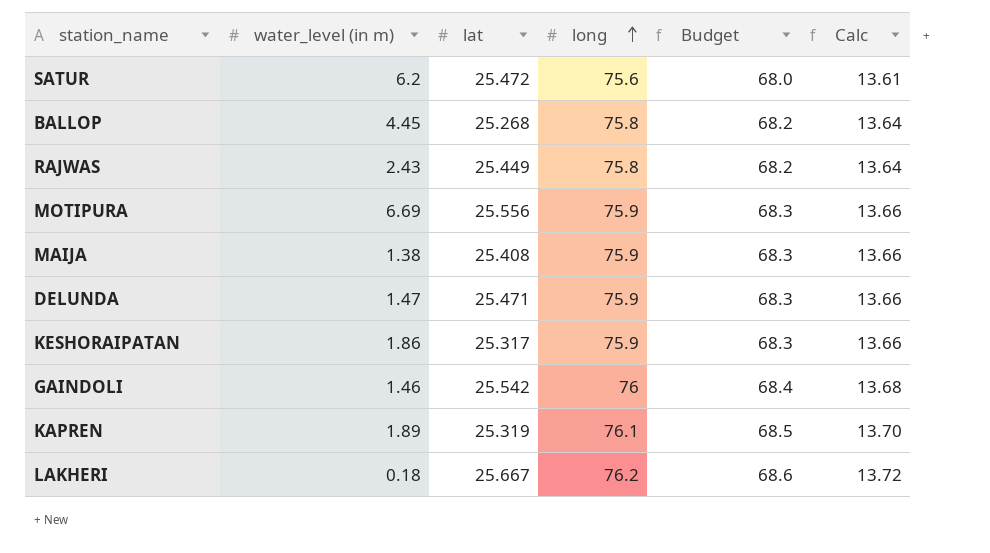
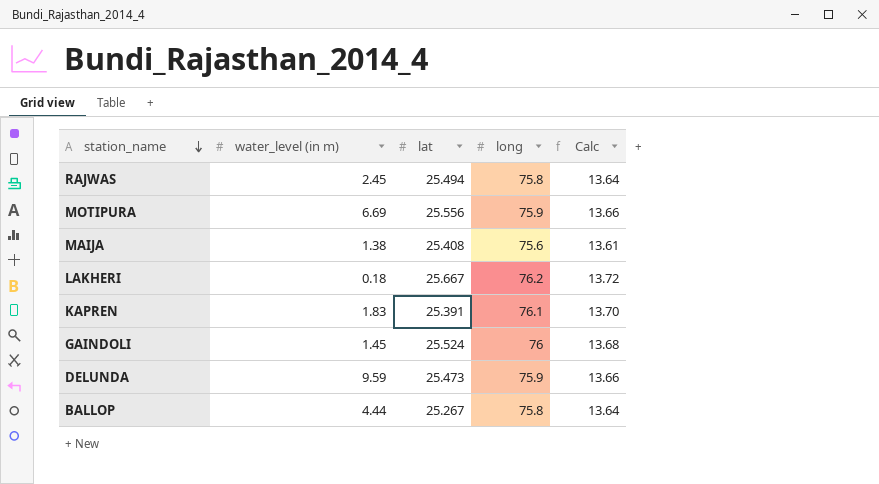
row order: long ascending -> station_name descending
column Budget | formula: [long] * 0.9 -> none
row SATUR: 6.2 | 25.472 | 75.6 | 68.0 | 13.61 -> none
row KESHORAIPATAN: 1.86 | 25.317 | 75.9 | 68.3 | 13.66 -> none
RAJWAS | water_level (in m): 2.43 -> 2.45
RAJWAS | lat: 25.449 -> 25.494
MAIJA | long: 75.9 -> 75.6
MAIJA | Calc: 13.66 -> 13.61
KAPREN | water_level (in m): 1.89 -> 1.83
KAPREN | lat: 25.319 -> 25.391
GAINDOLI | water_level (in m): 1.46 -> 1.45
GAINDOLI | lat: 25.542 -> 25.524
DELUNDA | water_level (in m): 1.47 -> 9.59
DELUNDA | lat: 25.471 -> 25.473
BALLOP | water_level (in m): 4.45 -> 4.44
BALLOP | lat: 25.268 -> 25.267

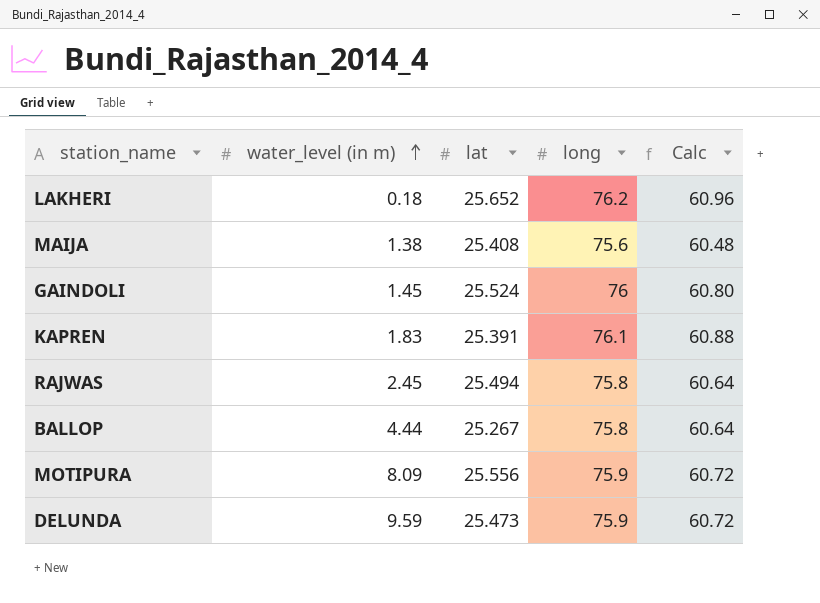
row order: station_name descending -> water_level (in m) ascending
column Calc | formula: [long] * 0.18 -> [long] * 0.8
LAKHERI | lat: 25.667 -> 25.652
MOTIPURA | water_level (in m): 6.69 -> 8.09

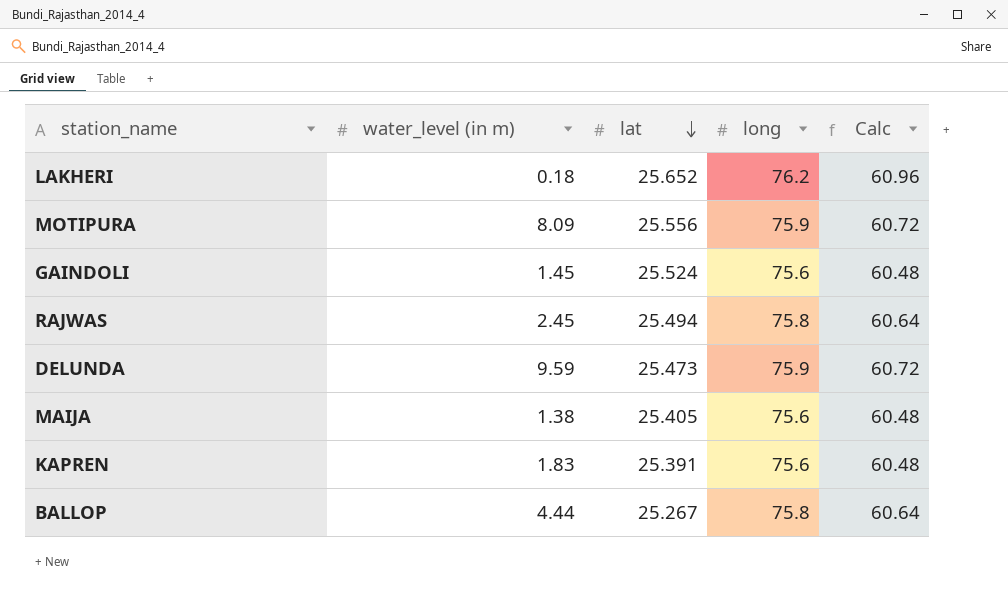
row order: water_level (in m) ascending -> lat descending
GAINDOLI | long: 76 -> 75.6
GAINDOLI | Calc: 60.80 -> 60.48
MAIJA | lat: 25.408 -> 25.405
KAPREN | long: 76.1 -> 75.6
KAPREN | Calc: 60.88 -> 60.48

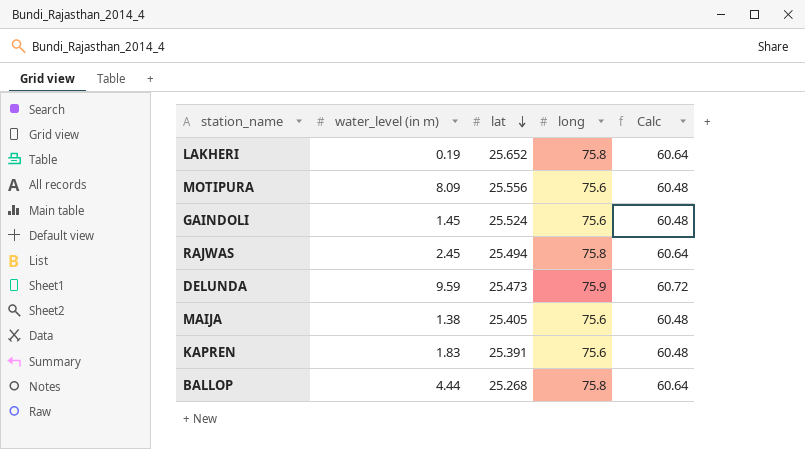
LAKHERI | water_level (in m): 0.18 -> 0.19
LAKHERI | long: 76.2 -> 75.8
LAKHERI | Calc: 60.96 -> 60.64
MOTIPURA | long: 75.9 -> 75.6
MOTIPURA | Calc: 60.72 -> 60.48
BALLOP | lat: 25.267 -> 25.268

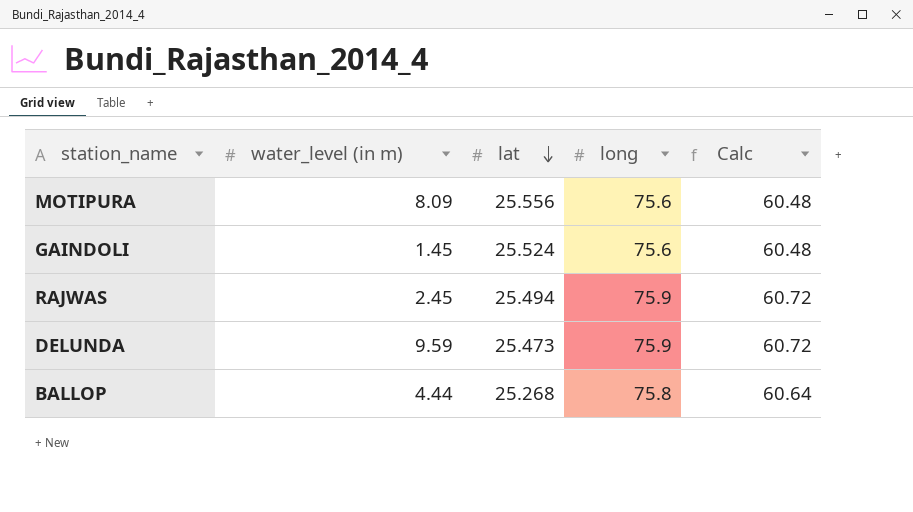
row LAKHERI: 0.19 | 25.652 | 75.8 | 60.64 -> none
row MAIJA: 1.38 | 25.405 | 75.6 | 60.48 -> none
row KAPREN: 1.83 | 25.391 | 75.6 | 60.48 -> none
RAJWAS | long: 75.8 -> 75.9
RAJWAS | Calc: 60.64 -> 60.72

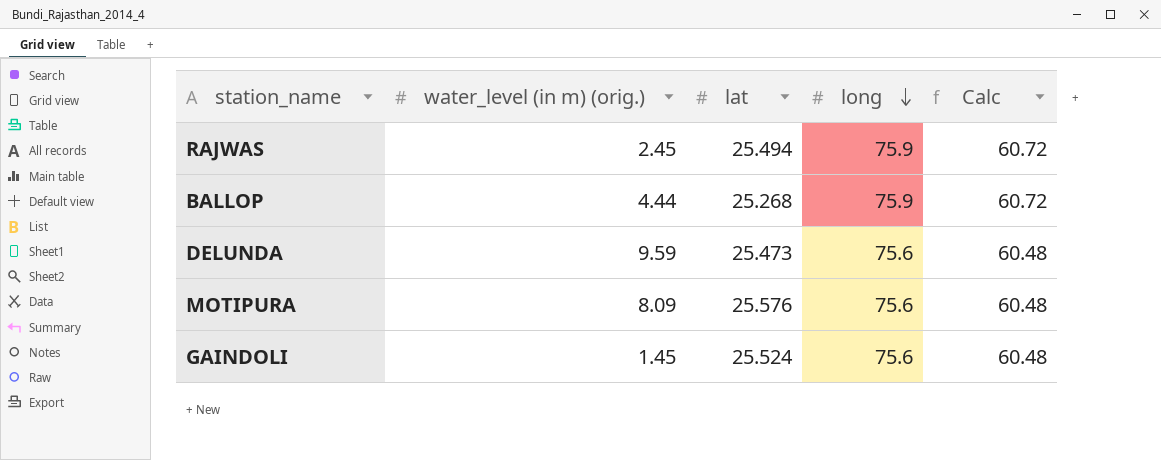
row order: lat descending -> long descending
column name: water_level (in m) -> water_level (in m) (orig.)
BALLOP | long: 75.8 -> 75.9
BALLOP | Calc: 60.64 -> 60.72
DELUNDA | long: 75.9 -> 75.6
DELUNDA | Calc: 60.72 -> 60.48
MOTIPURA | lat: 25.556 -> 25.576

